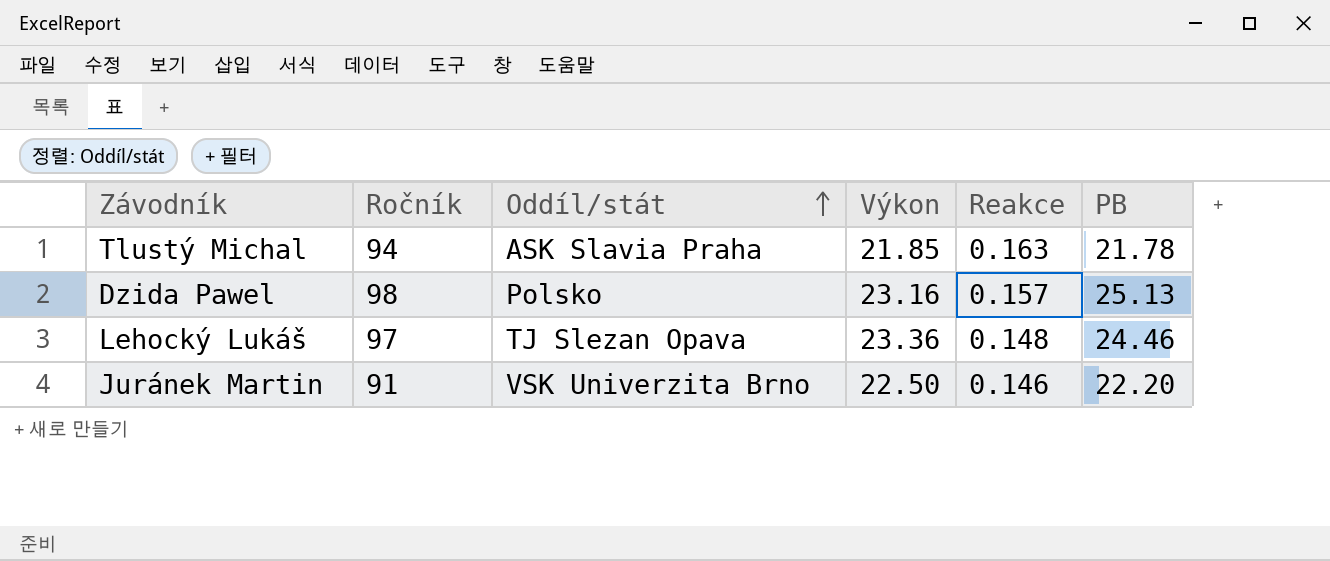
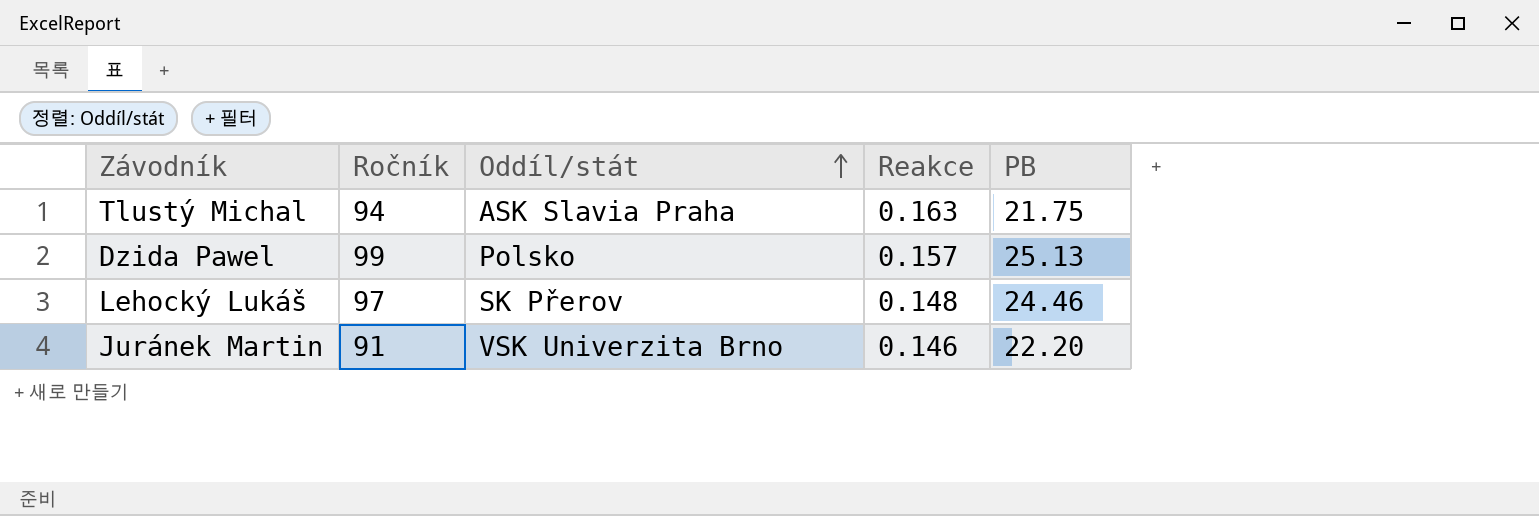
column Výkon | position: 4 -> none
Tlustý Michal | PB: 21.78 -> 21.75
Dzida Pawel | Ročník: 98 -> 99
Lehocký Lukáš | Oddíl/stát: TJ Slezan Opava -> SK Přerov

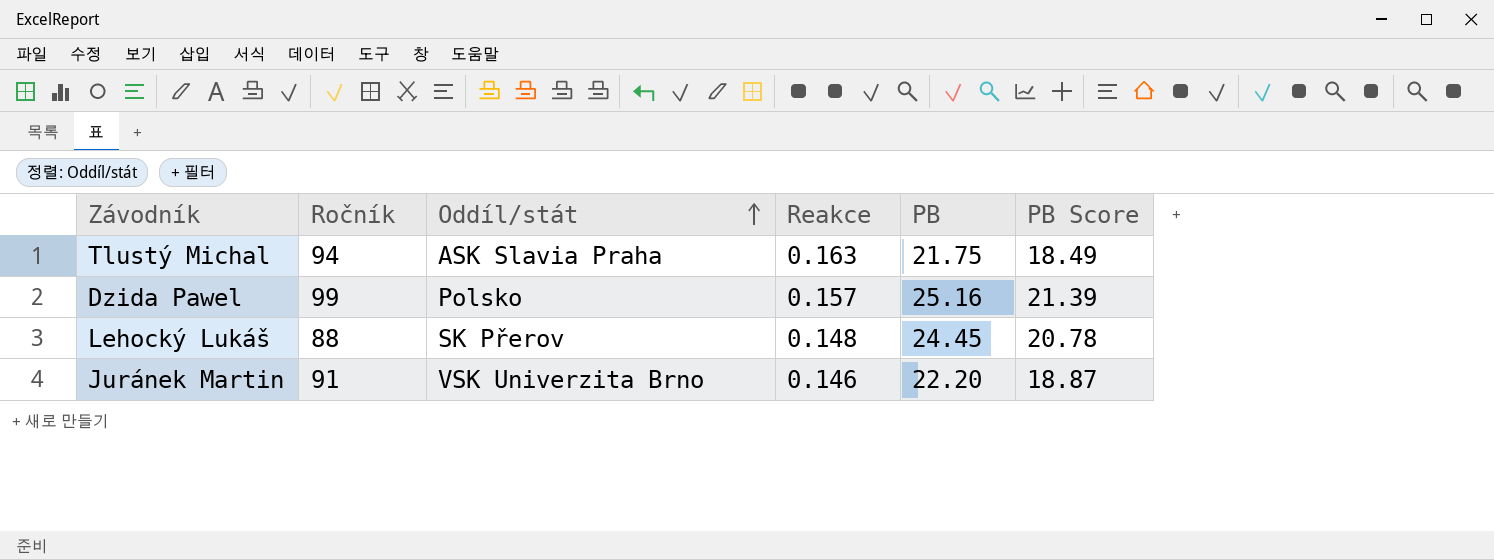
column PB Score | formula: none -> [PB] * 0.85
Dzida Pawel | PB: 25.13 -> 25.16
Lehocký Lukáš | Ročník: 97 -> 88
Lehocký Lukáš | PB: 24.46 -> 24.45

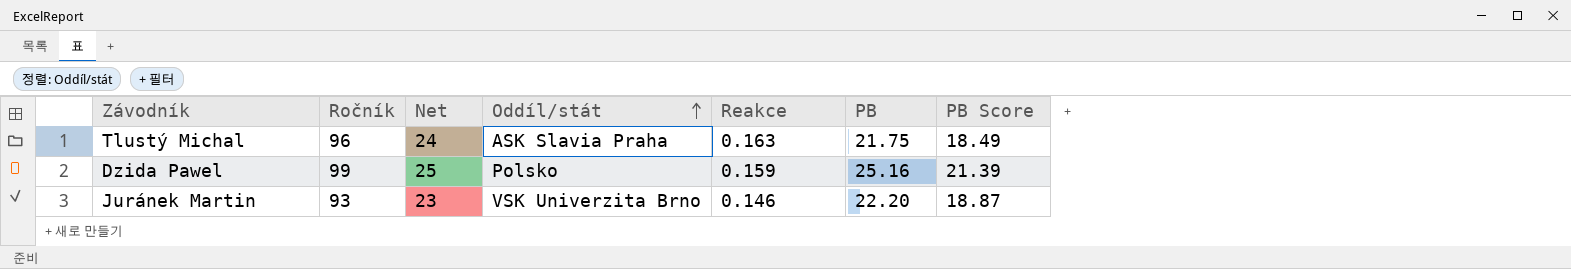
column Net | formula: none -> [Ročník] * 0.25
row Lehocký Lukáš: 88 | SK Přerov | 0.148 | 24.45 | 20.78 -> none
Tlustý Michal | Ročník: 94 -> 96
Dzida Pawel | Reakce: 0.157 -> 0.159
Juránek Martin | Ročník: 91 -> 93

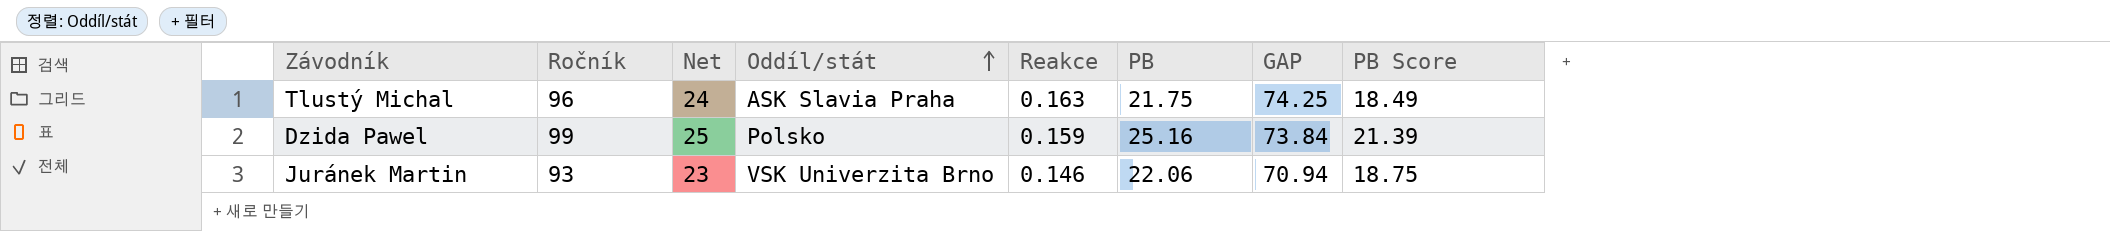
column GAP | formula: none -> [Ročník] - [PB]
Juránek Martin | PB: 22.20 -> 22.06
Juránek Martin | PB Score: 18.87 -> 18.75

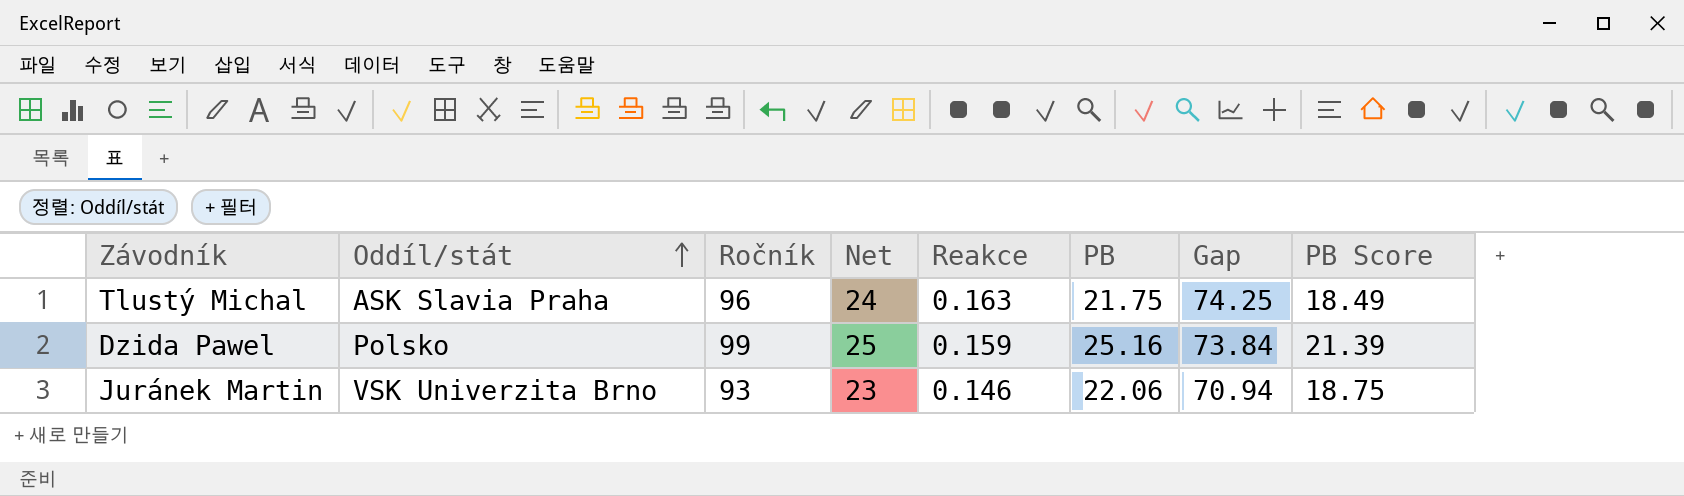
column Oddíl/stát | position: 4 -> 2
column name: GAP -> Gap

